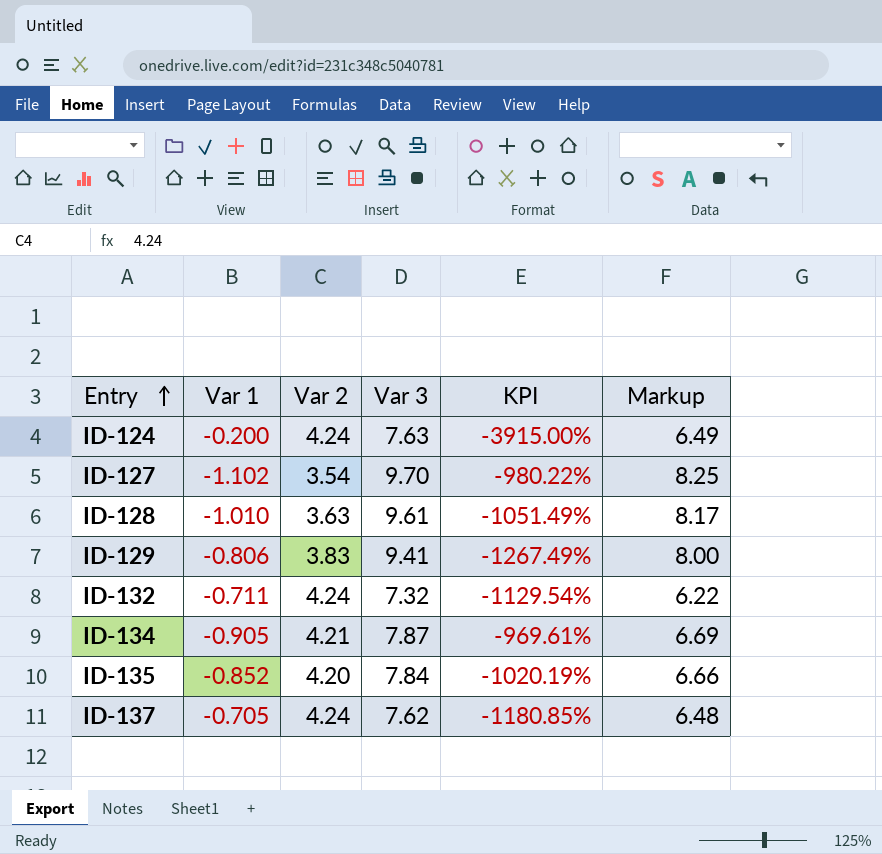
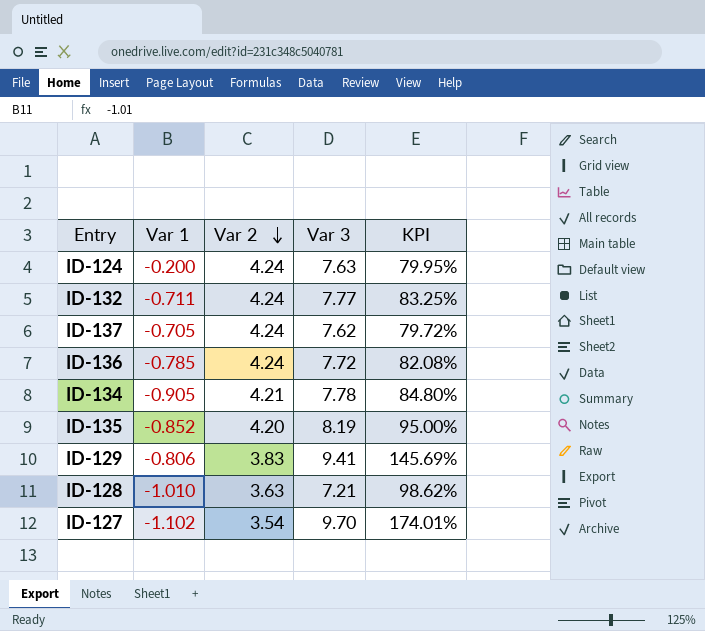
row order: Entry ascending -> Var 2 descending
column Markup | formula: [Var 3] * 0.85 -> none
column KPI | formula: ([Var 3] - [Var 1]) / [Var 1] -> ([Var 3] - [Var 2]) / [Var 2]
ID-132 | Var 3: 7.32 -> 7.77
row ID-136: none -> -0.785 | 4.24 | 7.72 | 82.08%
ID-134 | Var 3: 7.87 -> 7.78
ID-135 | Var 3: 7.84 -> 8.19
ID-128 | Var 3: 9.61 -> 7.21

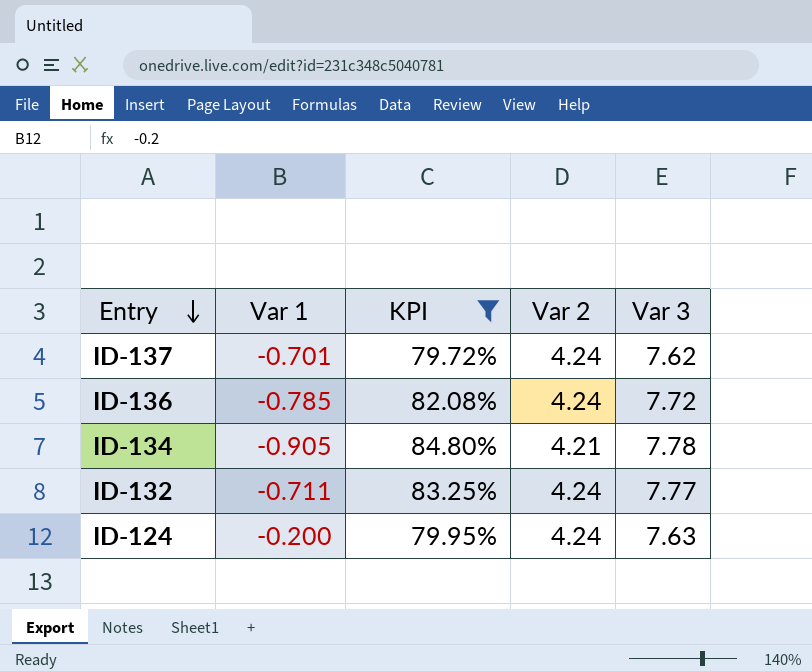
filter: none -> KPI <= 84.80%
row order: Var 2 descending -> Entry descending
column KPI | position: 5 -> 3
ID-137 | Var 1: -0.705 -> -0.701

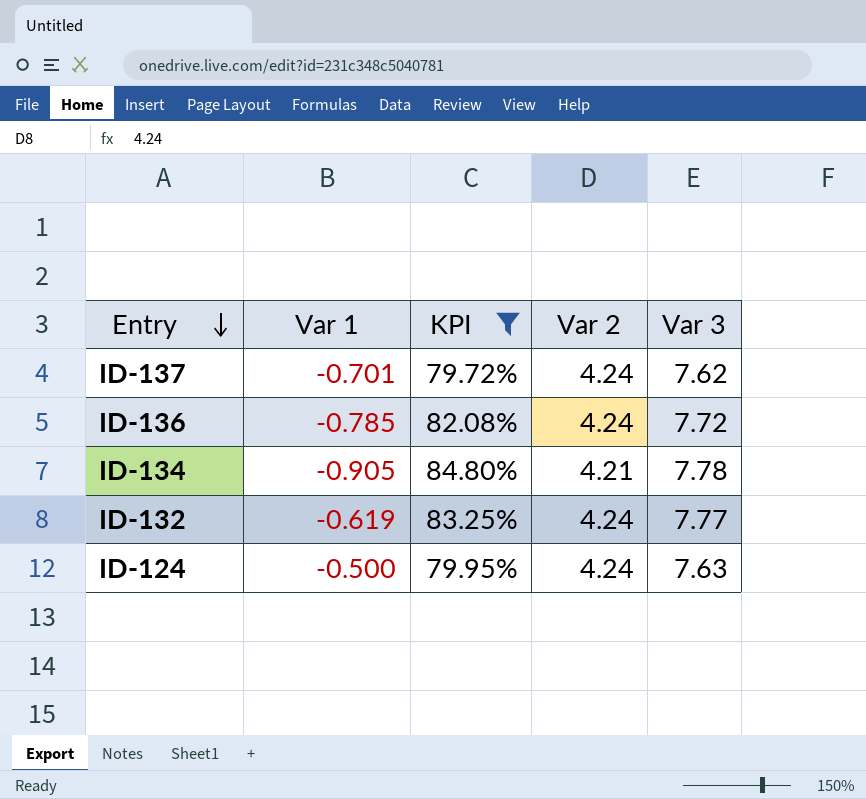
ID-132 | Var 1: -0.711 -> -0.619
ID-124 | Var 1: -0.200 -> -0.500

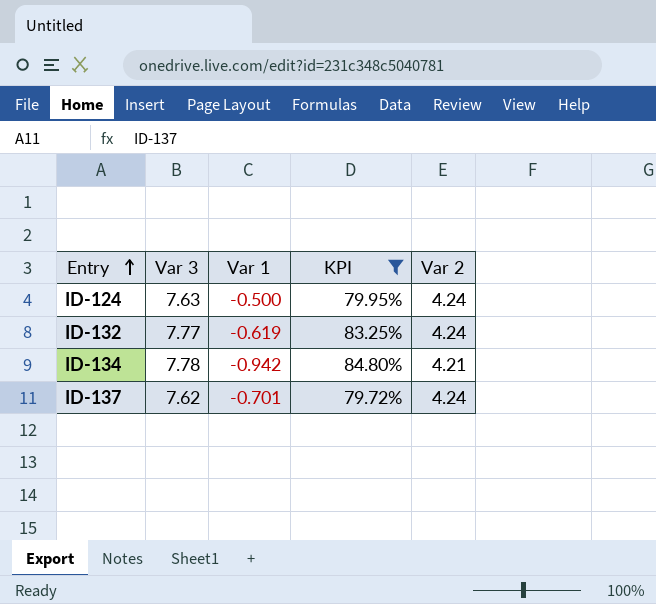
row order: Entry descending -> Entry ascending
column Var 3 | position: 5 -> 2
row ID-136: -0.785 | 82.08% | 4.24 | 7.72 -> none
ID-134 | Var 1: -0.905 -> -0.942

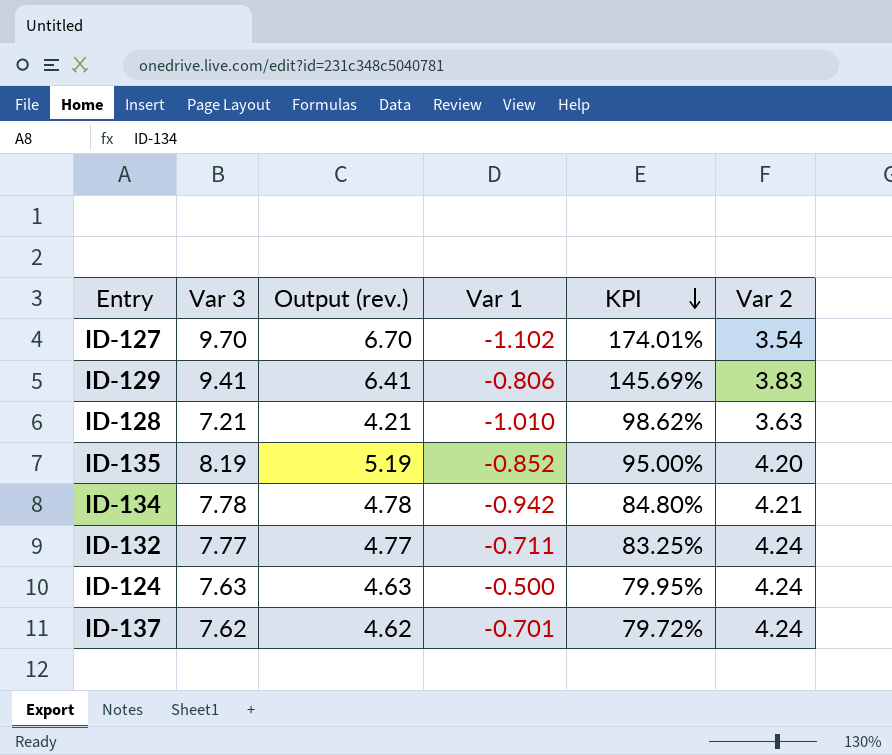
filter: KPI <= 84.80% -> none
row order: Entry ascending -> KPI descending
column Output (rev.) | formula: none -> [Var 3] - 3
ID-132 | Var 1: -0.619 -> -0.711

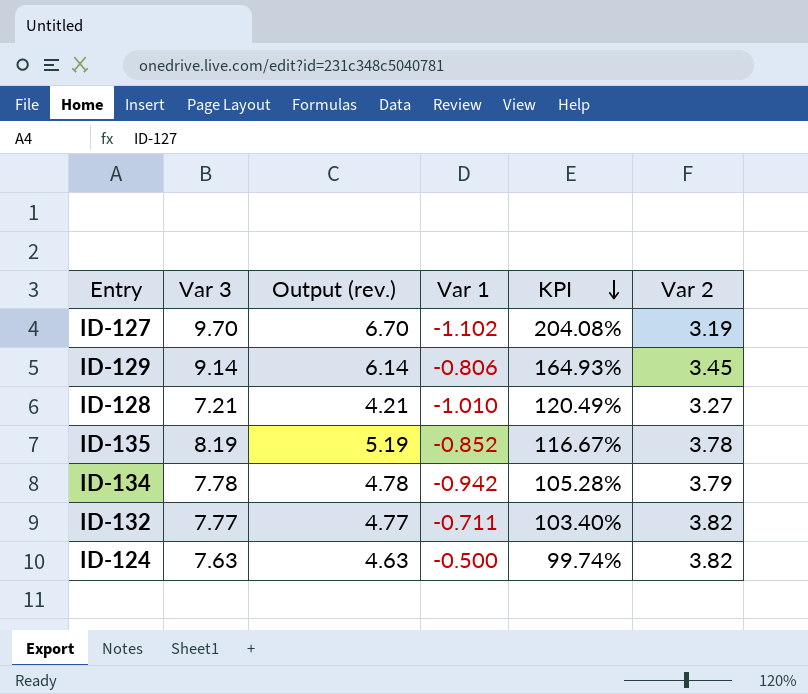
row ID-137: 7.62 | 4.62 | -0.701 | 79.72% | 4.24 -> none
ID-127 | KPI: 174.01% -> 204.08%
ID-127 | Var 2: 3.54 -> 3.19
ID-129 | Var 3: 9.41 -> 9.14
ID-129 | Output (rev.): 6.41 -> 6.14
ID-129 | KPI: 145.69% -> 164.93%
ID-129 | Var 2: 3.83 -> 3.45
ID-128 | KPI: 98.62% -> 120.49%
ID-128 | Var 2: 3.63 -> 3.27
ID-135 | KPI: 95.00% -> 116.67%
ID-135 | Var 2: 4.20 -> 3.78
ID-134 | KPI: 84.80% -> 105.28%
ID-134 | Var 2: 4.21 -> 3.79
ID-132 | KPI: 83.25% -> 103.40%
ID-132 | Var 2: 4.24 -> 3.82
ID-124 | KPI: 79.95% -> 99.74%
ID-124 | Var 2: 4.24 -> 3.82

